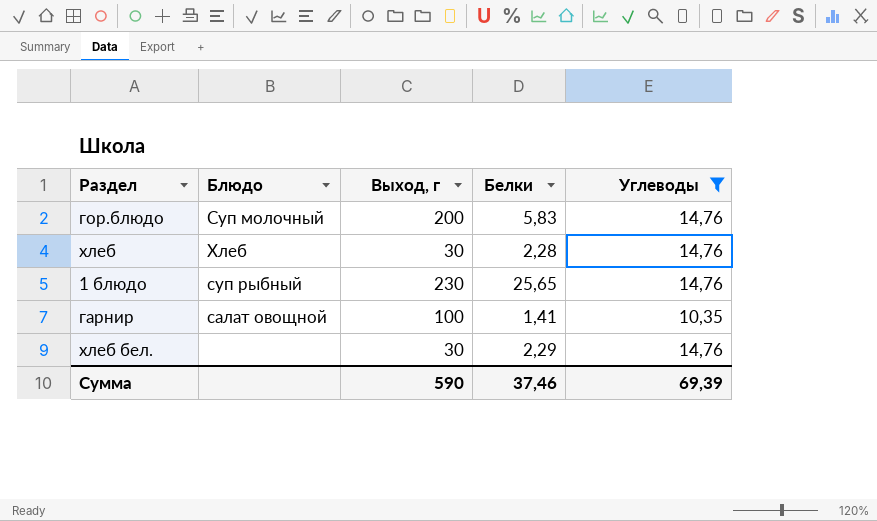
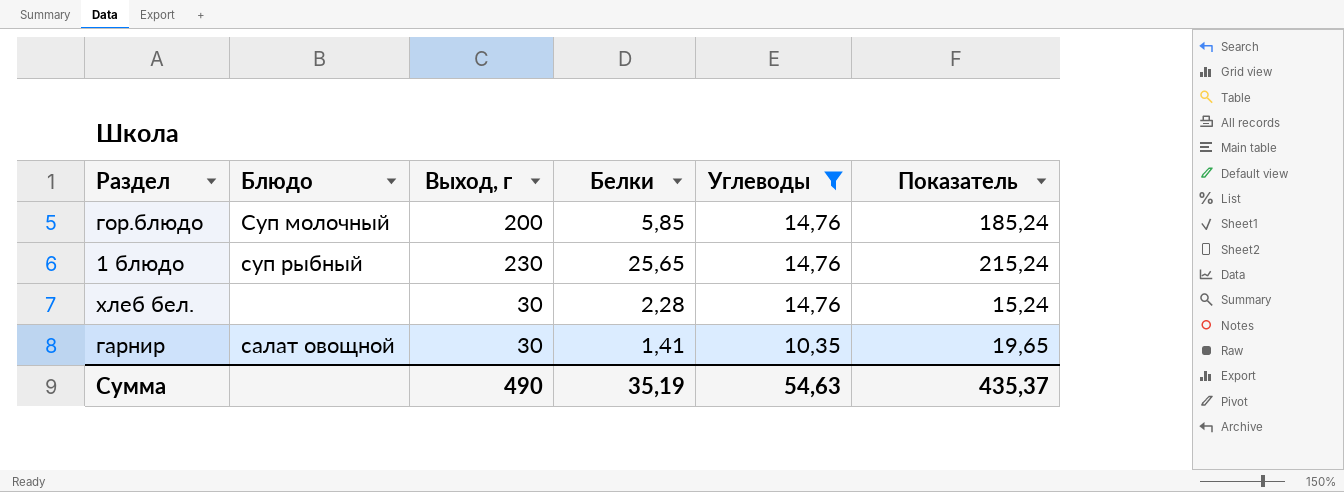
row order: none -> Углеводы descending
column Показатель | formula: none -> [Выход, г] - [Углеводы]
row хлеб: Хлеб | 30 | 2,28 | 14,76 -> none
гор.блюдо | Белки: 5,83 -> 5,85
хлеб бел. | Белки: 2,29 -> 2,28
гарнир | Выход, г: 100 -> 30
Сумма | Выход, г: 590 -> 490
Сумма | Белки: 37,46 -> 35,19
Сумма | Углеводы: 69,39 -> 54,63

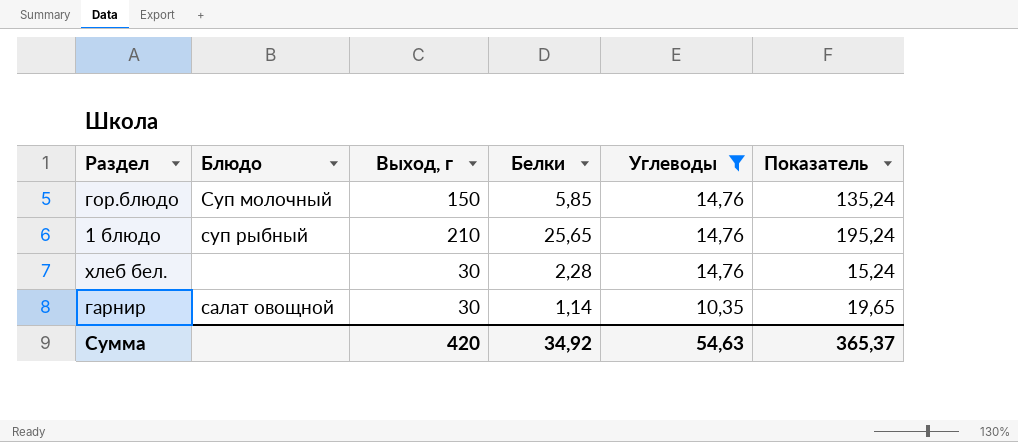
гор.блюдо | Выход, г: 200 -> 150
гор.блюдо | Показатель: 185,24 -> 135,24
1 блюдо | Выход, г: 230 -> 210
1 блюдо | Показатель: 215,24 -> 195,24
гарнир | Белки: 1,41 -> 1,14
Сумма | Выход, г: 490 -> 420
Сумма | Белки: 35,19 -> 34,92
Сумма | Показатель: 435,37 -> 365,37

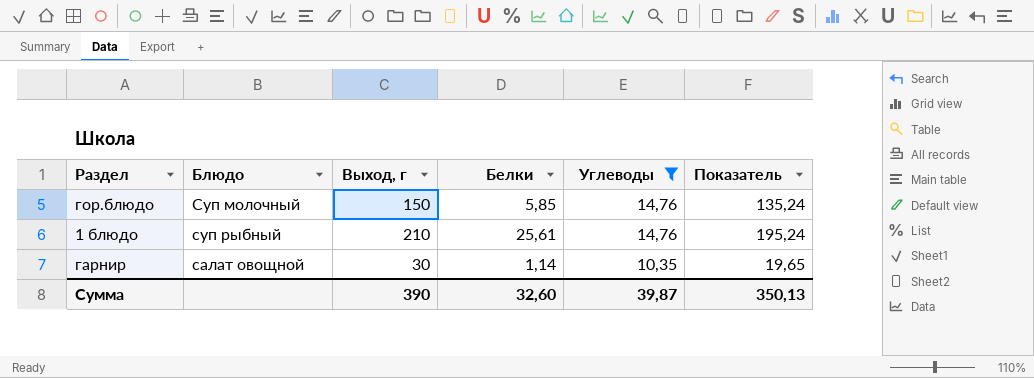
row хлеб бел.: none | 30 | 2,28 | 14,76 | 15,24 -> none
1 блюдо | Белки: 25,65 -> 25,61
Сумма | Выход, г: 420 -> 390
Сумма | Белки: 34,92 -> 32,60
Сумма | Углеводы: 54,63 -> 39,87
Сумма | Показатель: 365,37 -> 350,13

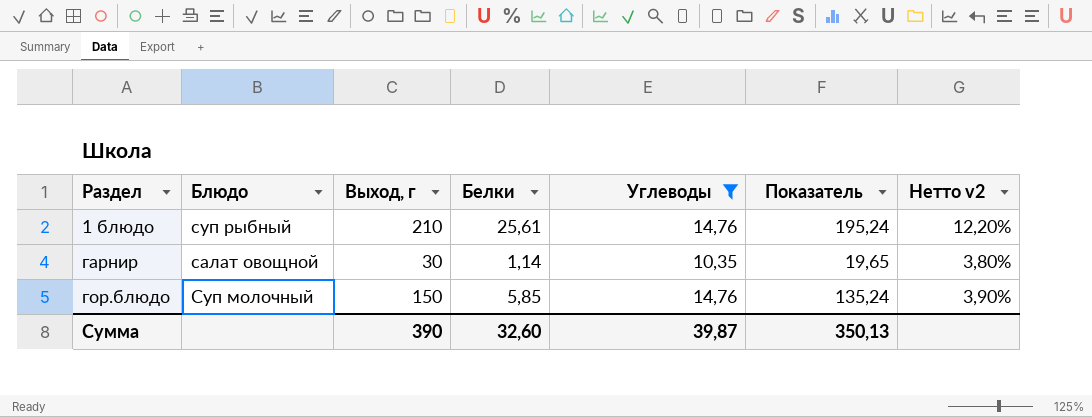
row order: Углеводы descending -> Раздел ascending
column Нетто v2 | formula: none -> [Белки] / [Выход, г]

